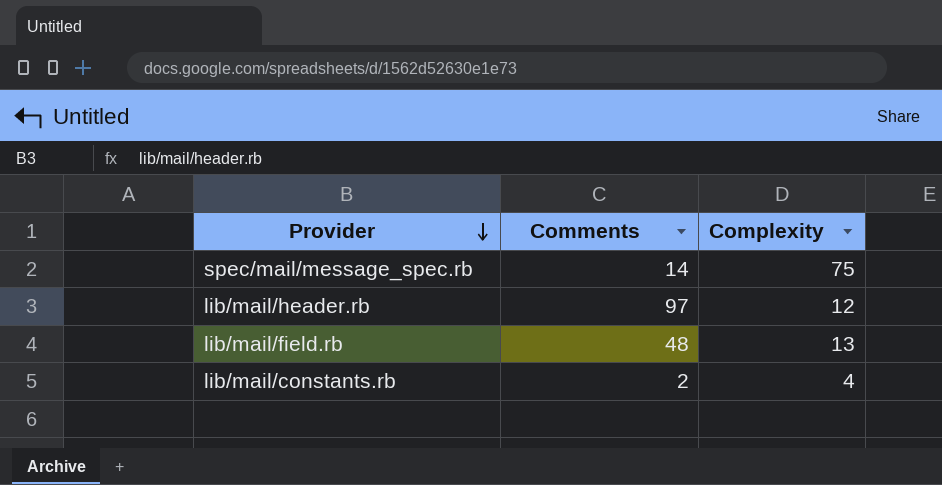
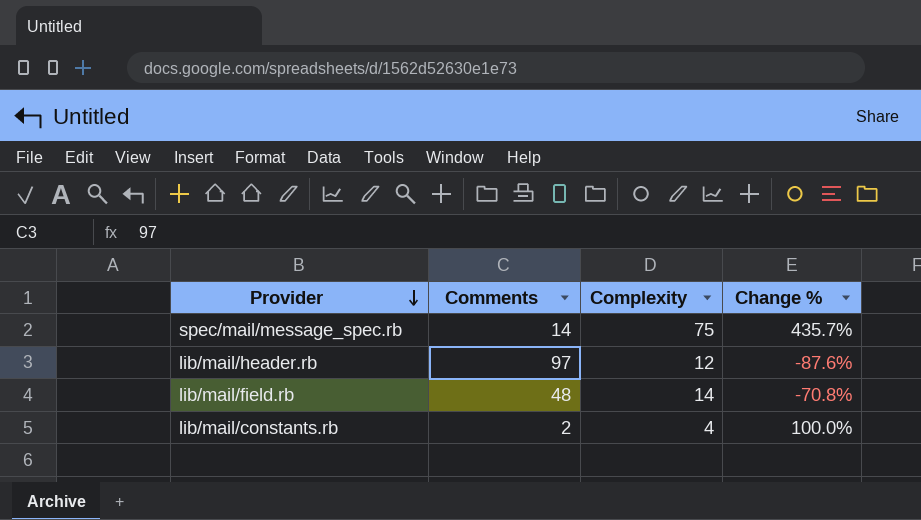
column Change % | formula: none -> ([Complexity] - [Comments]) / [Comments]
lib/mail/field.rb | Complexity: 13 -> 14

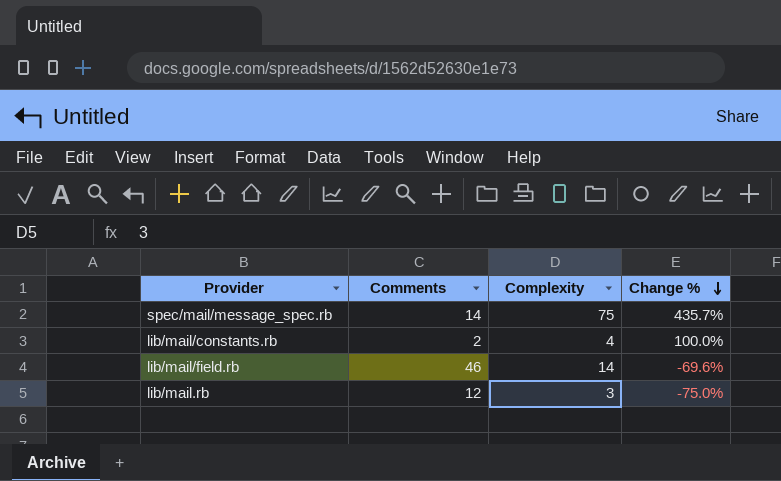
row order: Provider descending -> Change % descending
row lib/mail/header.rb: 97 | 12 | -87.6% -> none
lib/mail/field.rb | Comments: 48 -> 46
lib/mail/field.rb | Change %: -70.8% -> -69.6%
row lib/mail.rb: none -> 12 | 3 | -75.0%

